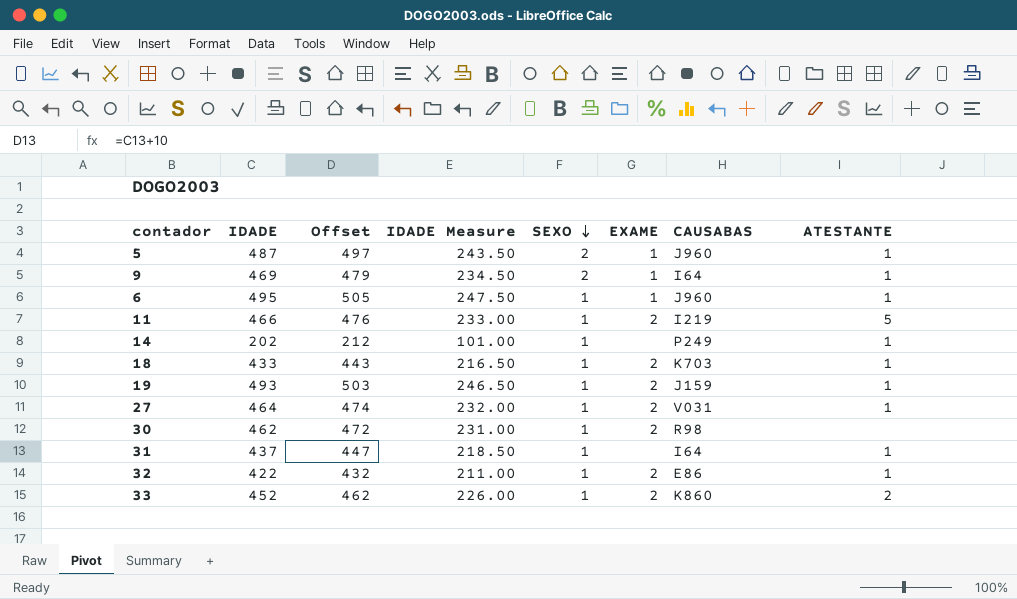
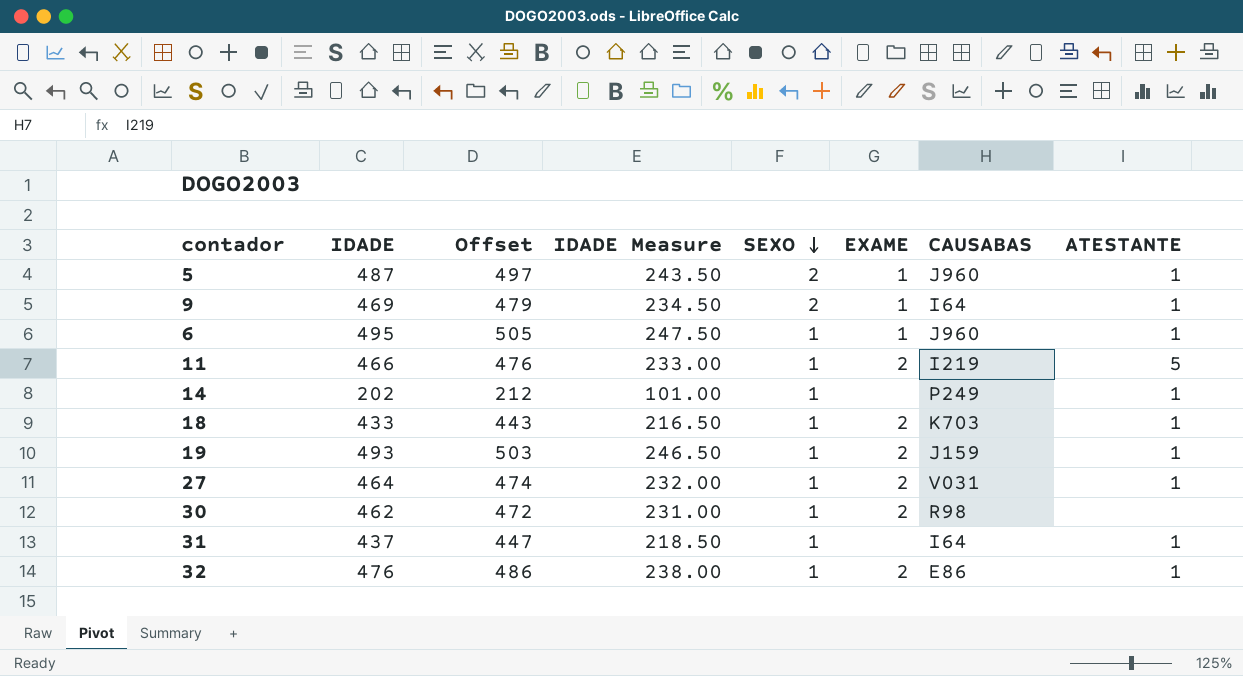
row 33: 452 | 462 | 226.00 | 1 | 2 | K860 | 2 -> none
32 | IDADE: 422 -> 476
32 | Offset: 432 -> 486
32 | IDADE Measure: 211.00 -> 238.00

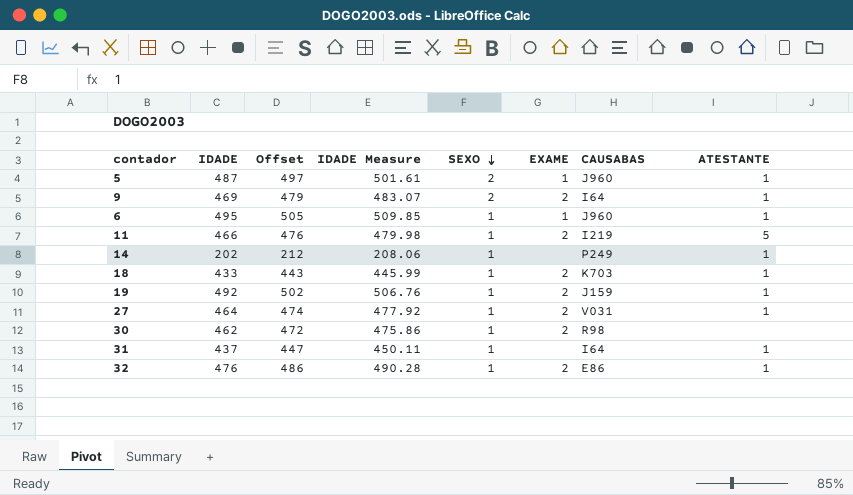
column IDADE Measure | formula: [IDADE] * 0.5 -> [IDADE] * 1.03
9 | EXAME: 1 -> 2
19 | IDADE: 493 -> 492
19 | Offset: 503 -> 502

